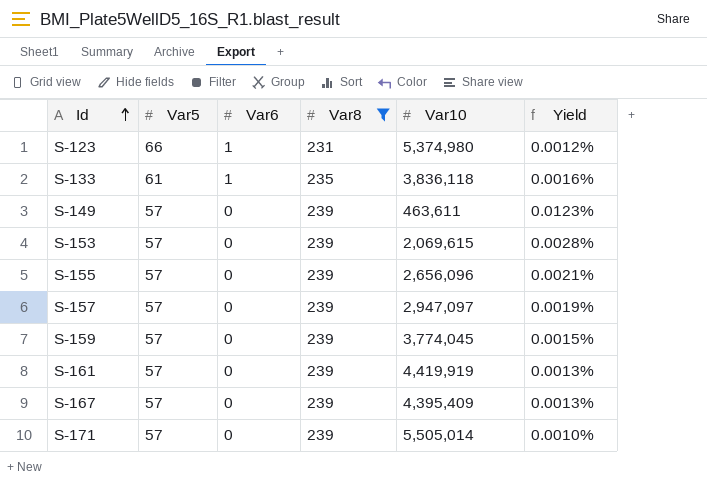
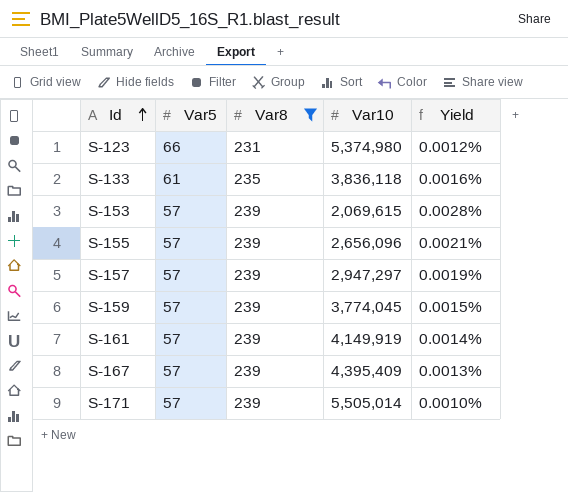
column Var6 | position: 3 -> none
row S-149: 57 | 0 | 239 | 463,611 | 0.0123% -> none
S-157 | Var10: 2,947,097 -> 2,947,297
S-161 | Var10: 4,419,919 -> 4,149,919
S-161 | Yield: 0.0013% -> 0.0014%

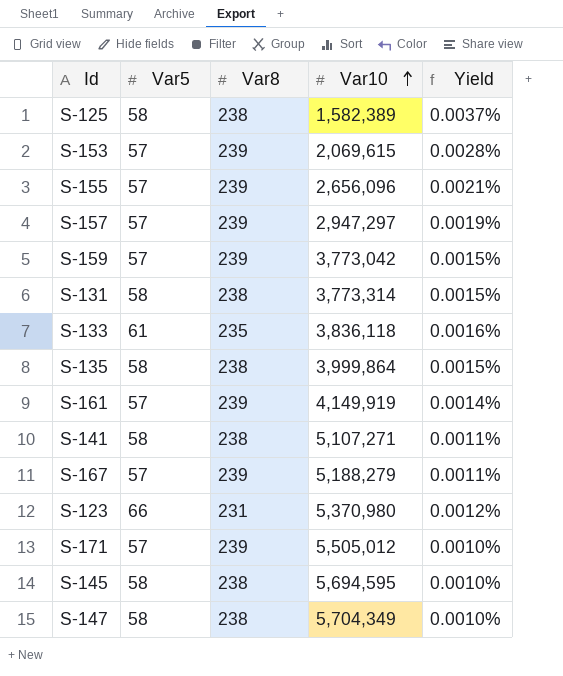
filter: Var8 != 238 -> none
row order: Id ascending -> Var10 ascending
S-159 | Var10: 3,774,045 -> 3,773,042
S-167 | Var10: 4,395,409 -> 5,188,279
S-167 | Yield: 0.0013% -> 0.0011%
S-123 | Var10: 5,374,980 -> 5,370,980
S-171 | Var10: 5,505,014 -> 5,505,012

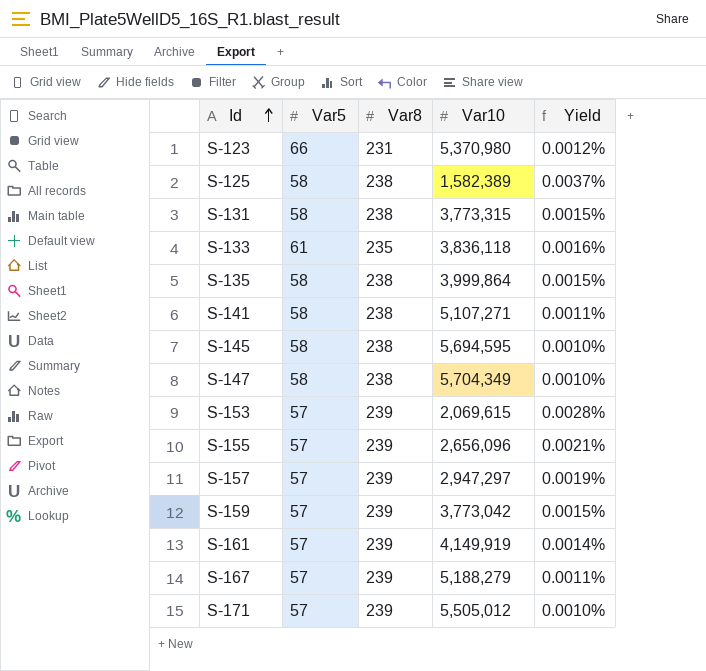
row order: Var10 ascending -> Id ascending
S-131 | Var10: 3,773,314 -> 3,773,315

